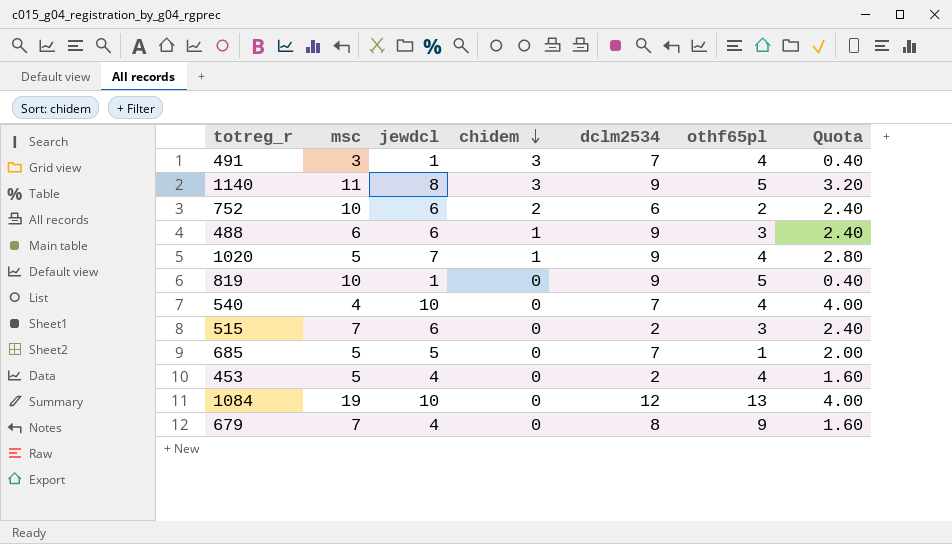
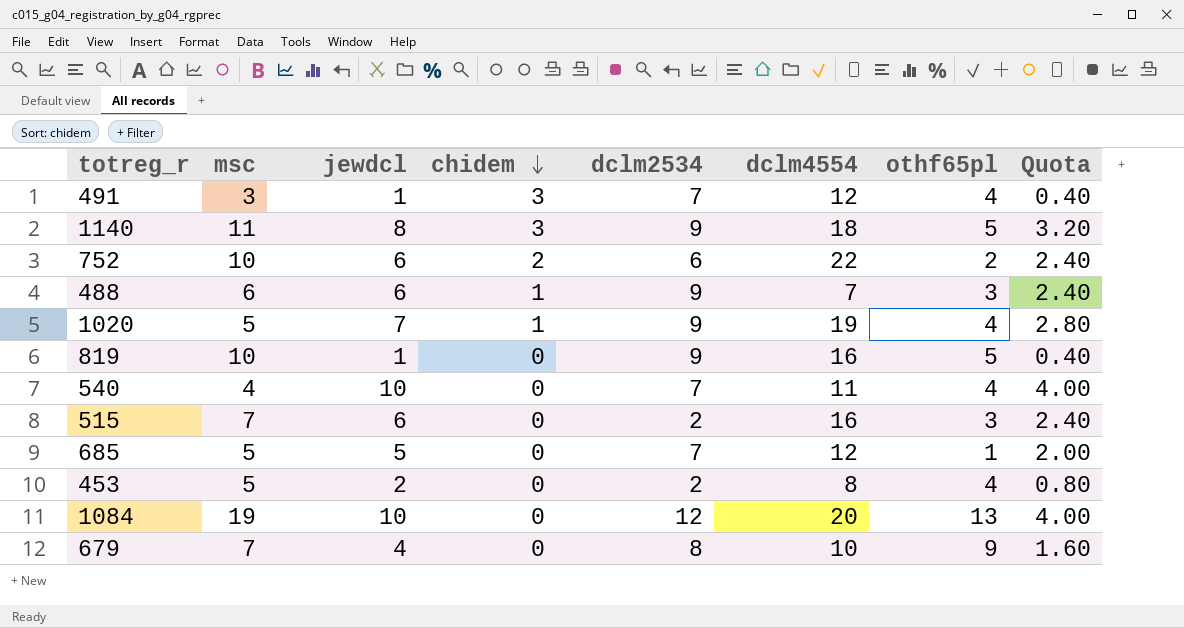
column dclm4554 | position: none -> 6
453 | jewdcl: 4 -> 2
453 | Quota: 1.60 -> 0.80

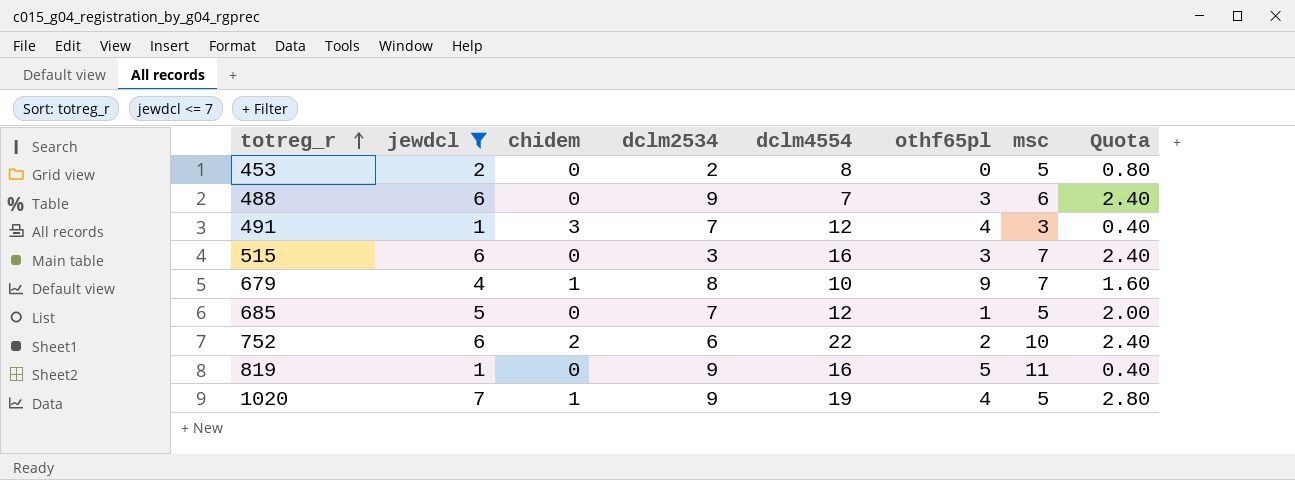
filter: none -> jewdcl <= 7
row order: chidem descending -> totreg_r ascending
column msc | position: 2 -> 7
453 | othf65pl: 4 -> 0
488 | chidem: 1 -> 0
515 | dclm2534: 2 -> 3
679 | chidem: 0 -> 1
819 | msc: 10 -> 11

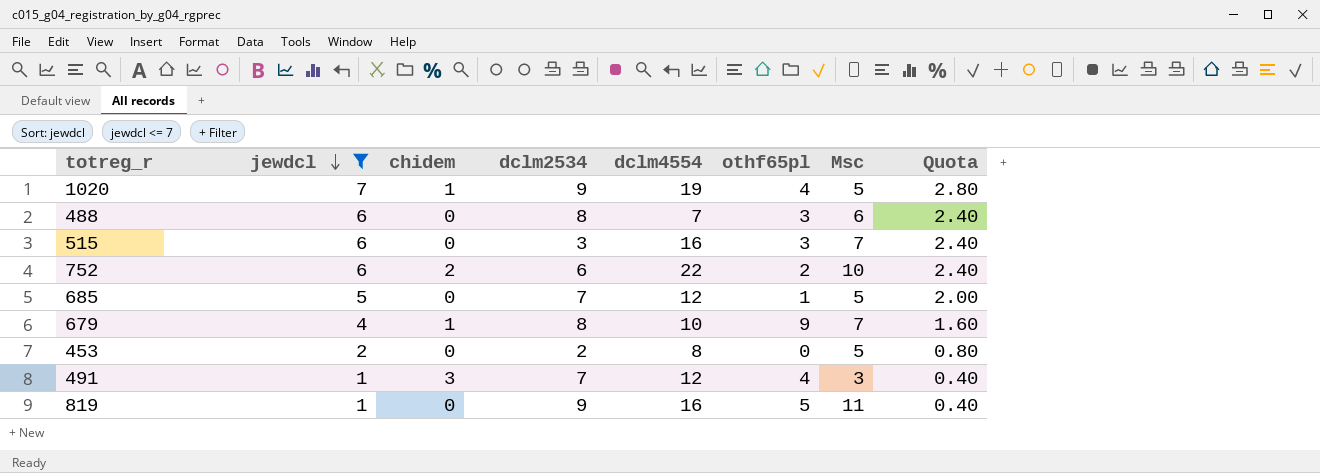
row order: totreg_r ascending -> jewdcl descending
column name: msc -> Msc
488 | dclm2534: 9 -> 8

